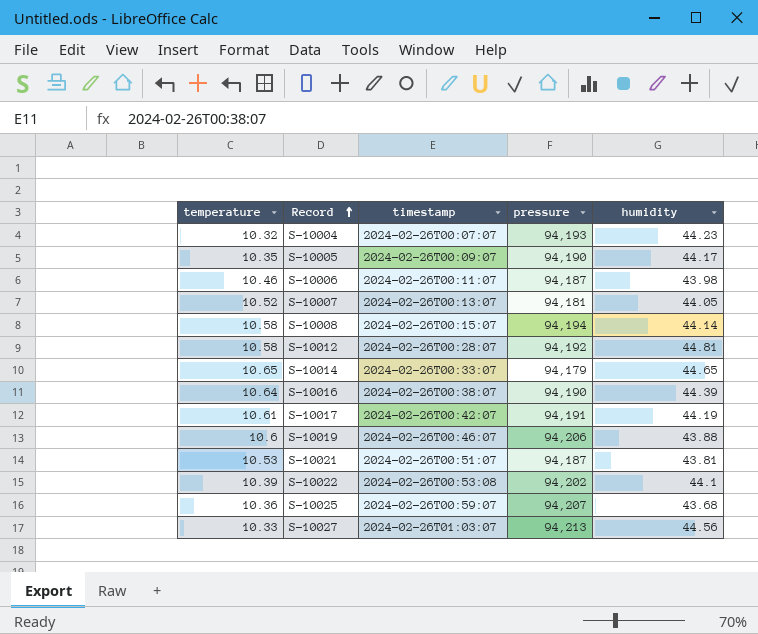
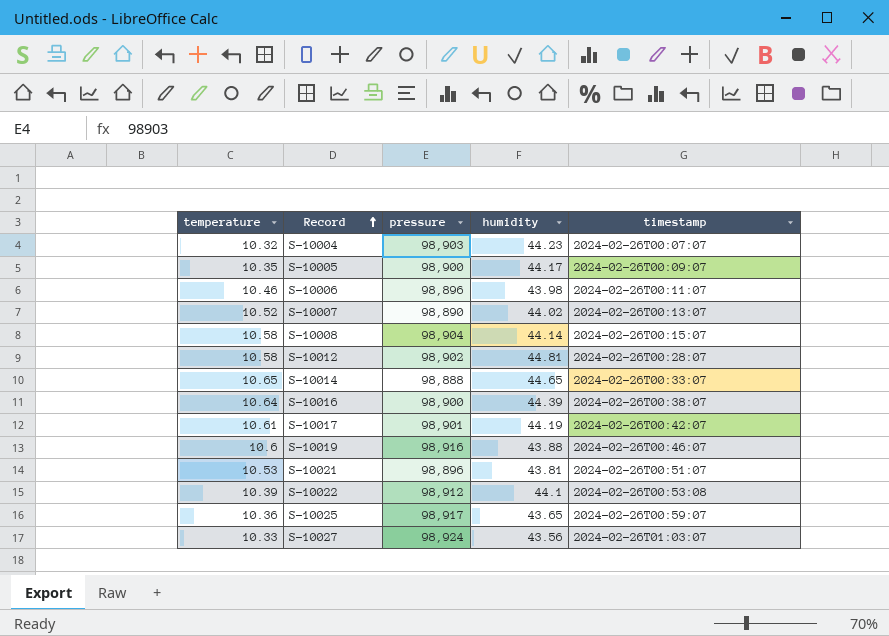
column timestamp | position: 3 -> 5
S-10004 | pressure: 94,193 -> 98,903
S-10005 | pressure: 94,190 -> 98,900
S-10006 | pressure: 94,187 -> 98,896
S-10007 | pressure: 94,181 -> 98,890
S-10007 | humidity: 44.05 -> 44.02
S-10008 | pressure: 94,194 -> 98,904
S-10012 | pressure: 94,192 -> 98,902
S-10014 | pressure: 94,179 -> 98,888
S-10016 | pressure: 94,190 -> 98,900
S-10017 | pressure: 94,191 -> 98,901
S-10019 | pressure: 94,206 -> 98,916
S-10021 | pressure: 94,187 -> 98,896
S-10022 | pressure: 94,202 -> 98,912
S-10025 | pressure: 94,207 -> 98,917
S-10025 | humidity: 43.68 -> 43.65
S-10027 | pressure: 94,213 -> 98,924
S-10027 | humidity: 44.56 -> 43.56

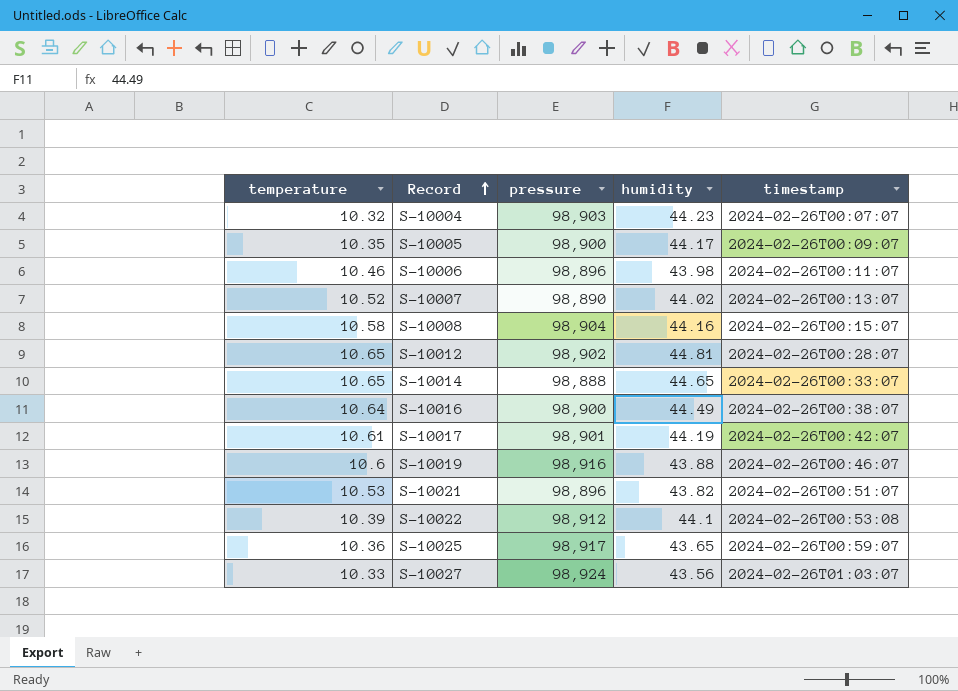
S-10008 | humidity: 44.14 -> 44.16
S-10012 | temperature: 10.58 -> 10.65
S-10016 | humidity: 44.39 -> 44.49
S-10021 | humidity: 43.81 -> 43.82

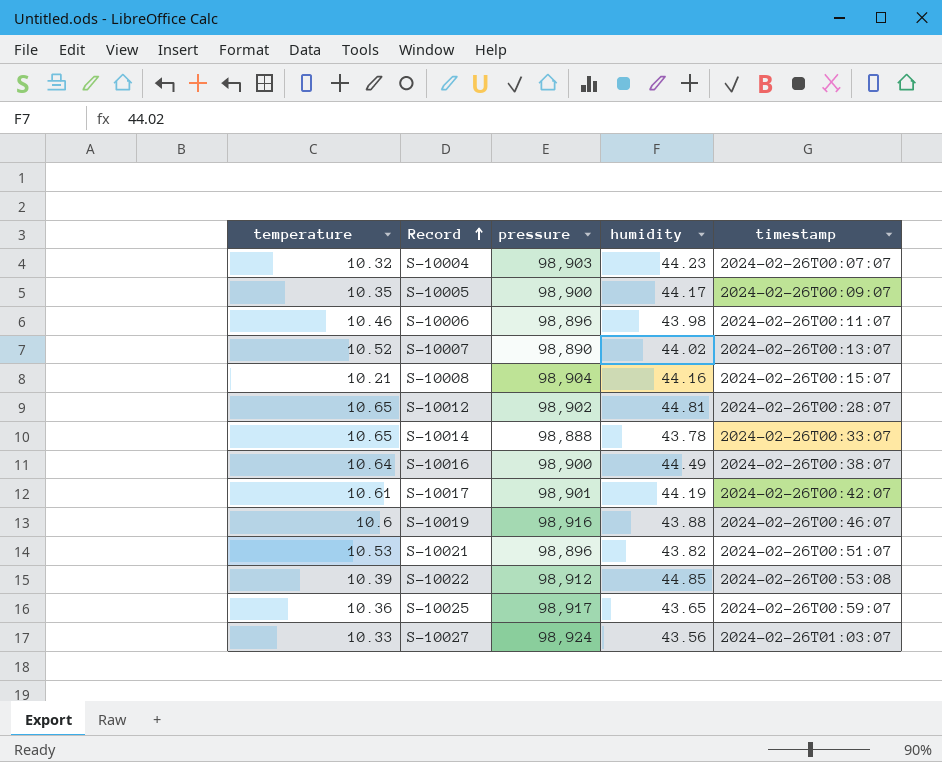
S-10008 | temperature: 10.58 -> 10.21
S-10014 | humidity: 44.65 -> 43.78
S-10022 | humidity: 44.1 -> 44.85

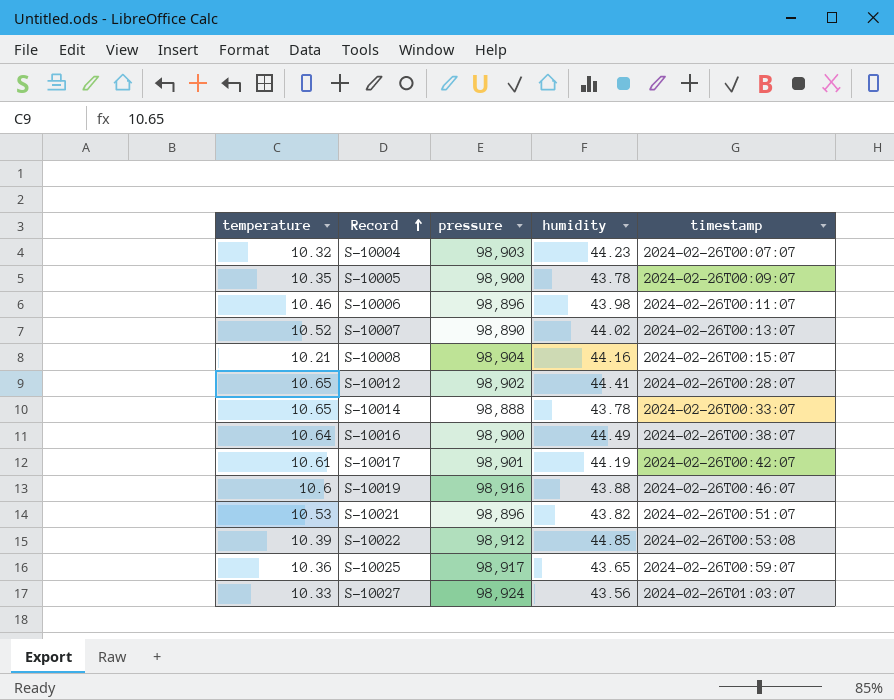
S-10005 | humidity: 44.17 -> 43.78
S-10012 | humidity: 44.81 -> 44.41

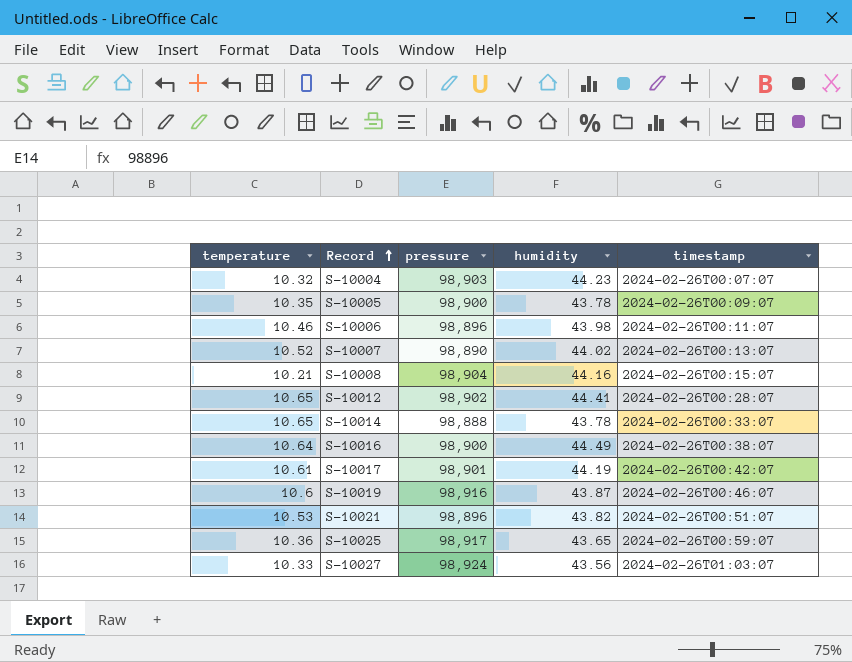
row S-10022: 10.39 | 98,912 | 44.85 | 2024-02-26T00:53:08 -> none
S-10019 | humidity: 43.88 -> 43.87

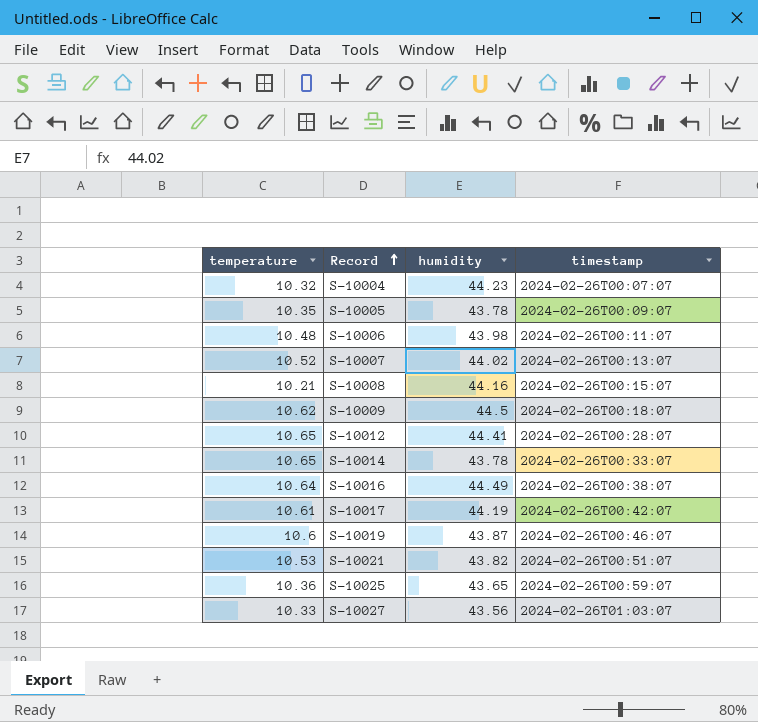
column pressure | position: 3 -> none
S-10006 | temperature: 10.46 -> 10.48
row S-10009: none -> 10.62 | 44.5 | 2024-02-26T00:18:07

